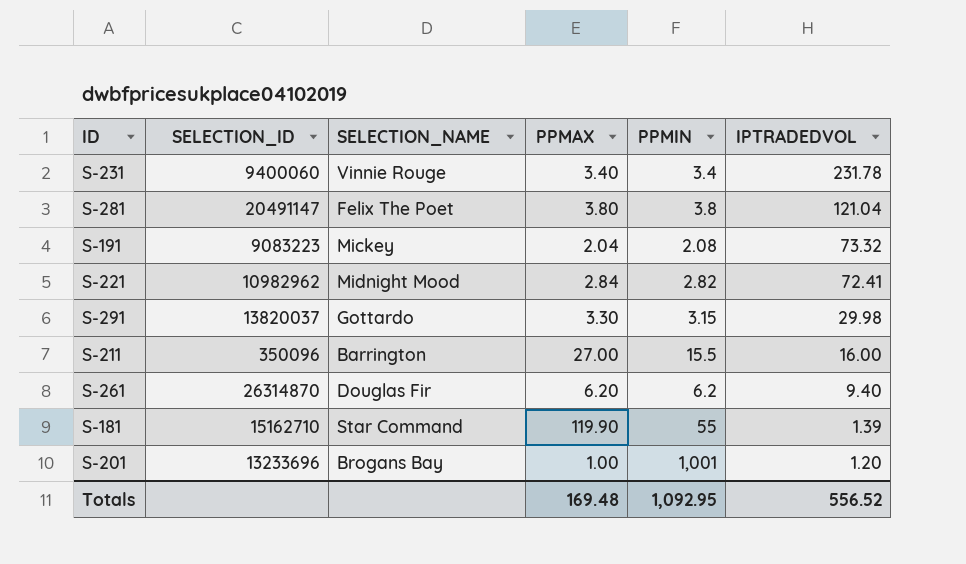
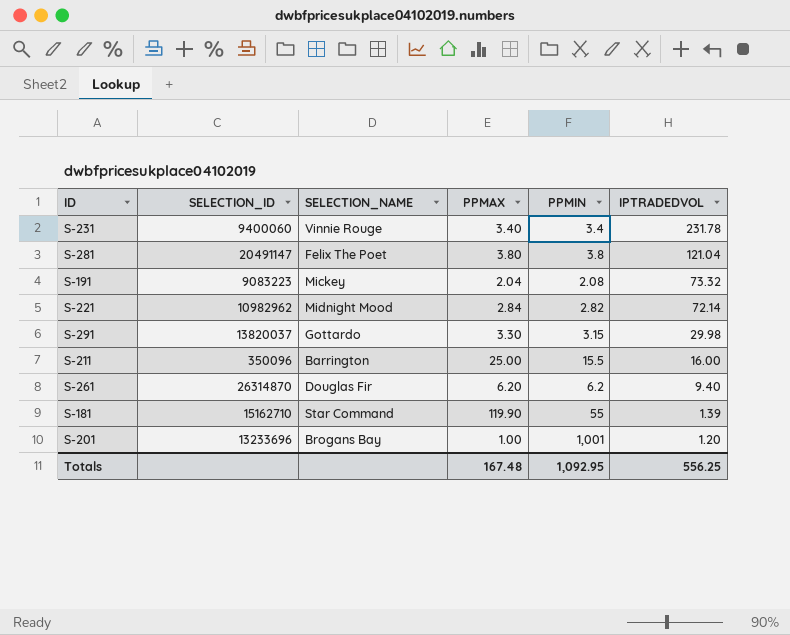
S-221 | IPTRADEDVOL: 72.41 -> 72.14
S-211 | PPMAX: 27.00 -> 25.00
Totals | PPMAX: 169.48 -> 167.48
Totals | IPTRADEDVOL: 556.52 -> 556.25

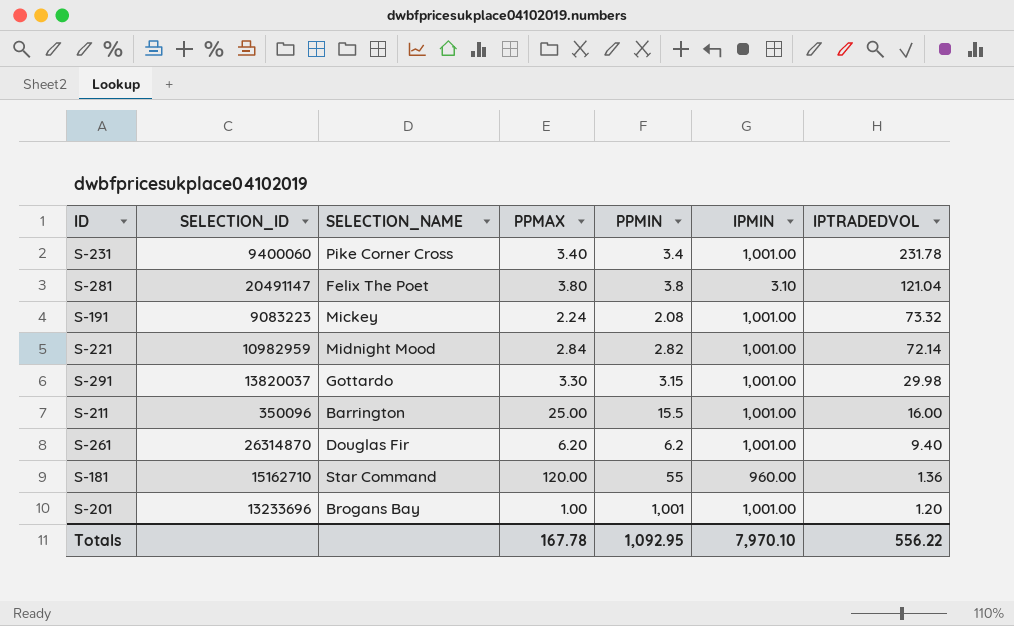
column IPMIN | position: none -> 6
S-231 | SELECTION_NAME: Vinnie Rouge -> Pike Corner Cross
S-191 | PPMAX: 2.04 -> 2.24
S-221 | SELECTION_ID: 10982962 -> 10982959
S-181 | PPMAX: 119.90 -> 120.00
S-181 | IPTRADEDVOL: 1.39 -> 1.36
Totals | PPMAX: 167.48 -> 167.78
Totals | IPTRADEDVOL: 556.25 -> 556.22

